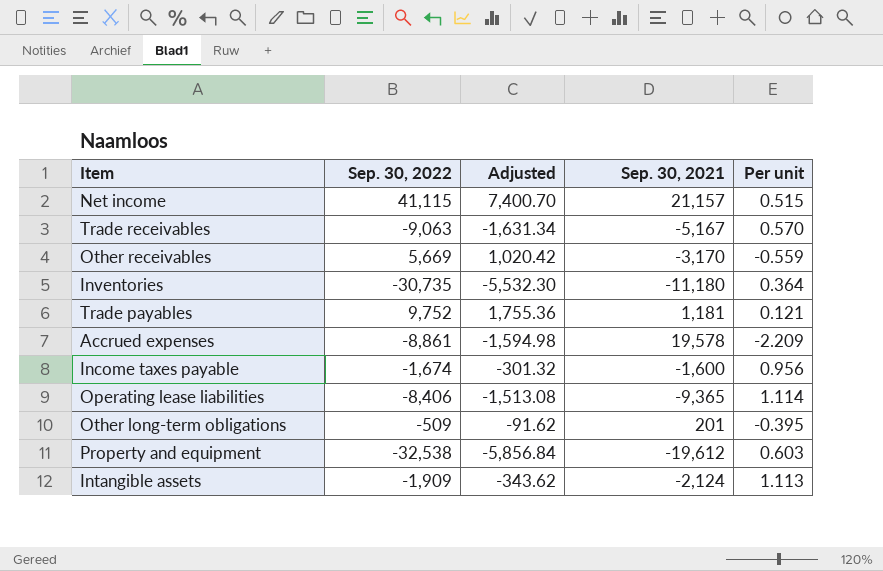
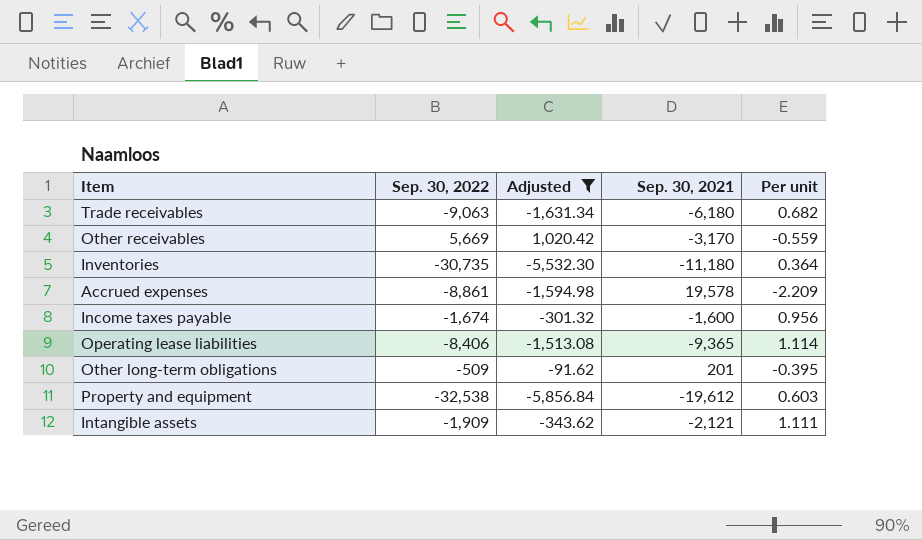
filter: none -> Adjusted <= 1,020.42
Trade receivables | Sep. 30, 2021: -5,167 -> -6,180
Trade receivables | Per unit: 0.570 -> 0.682
Intangible assets | Sep. 30, 2021: -2,124 -> -2,121
Intangible assets | Per unit: 1.113 -> 1.111

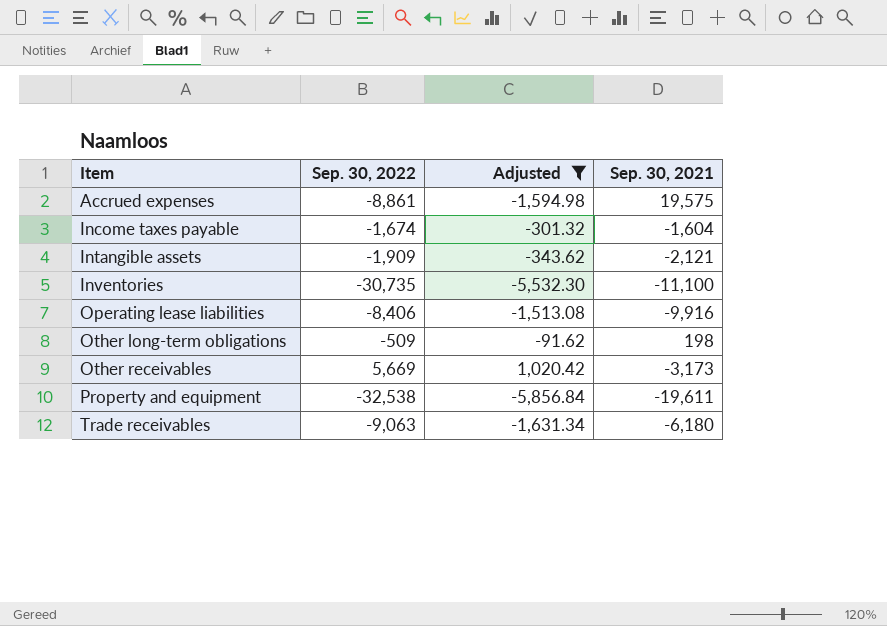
row order: none -> Item ascending
column Per unit | formula: [Sep. 30, 2021] / [Sep. 30, 2022] -> none
Accrued expenses | Sep. 30, 2021: 19,578 -> 19,575
Income taxes payable | Sep. 30, 2021: -1,600 -> -1,604
Inventories | Sep. 30, 2021: -11,180 -> -11,100
Operating lease liabilities | Sep. 30, 2021: -9,365 -> -9,916
Other long-term obligations | Sep. 30, 2021: 201 -> 198
Other receivables | Sep. 30, 2021: -3,170 -> -3,173
Property and equipment | Sep. 30, 2021: -19,612 -> -19,611

